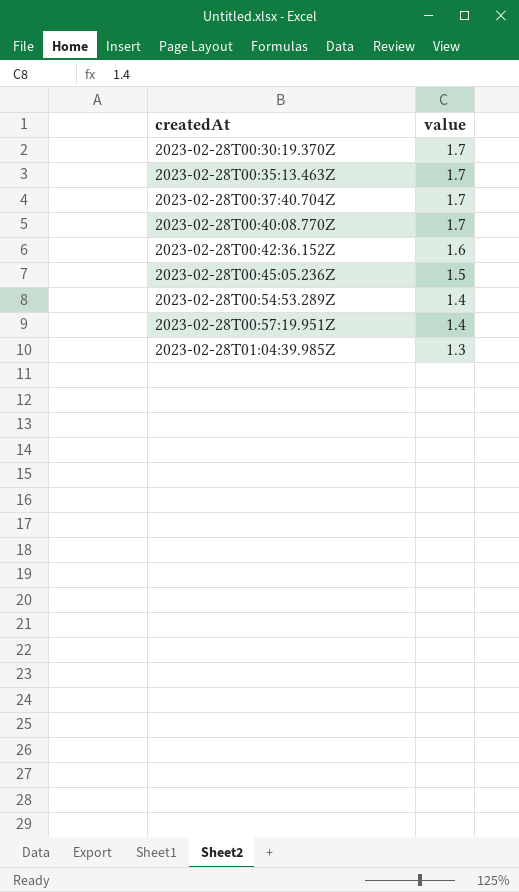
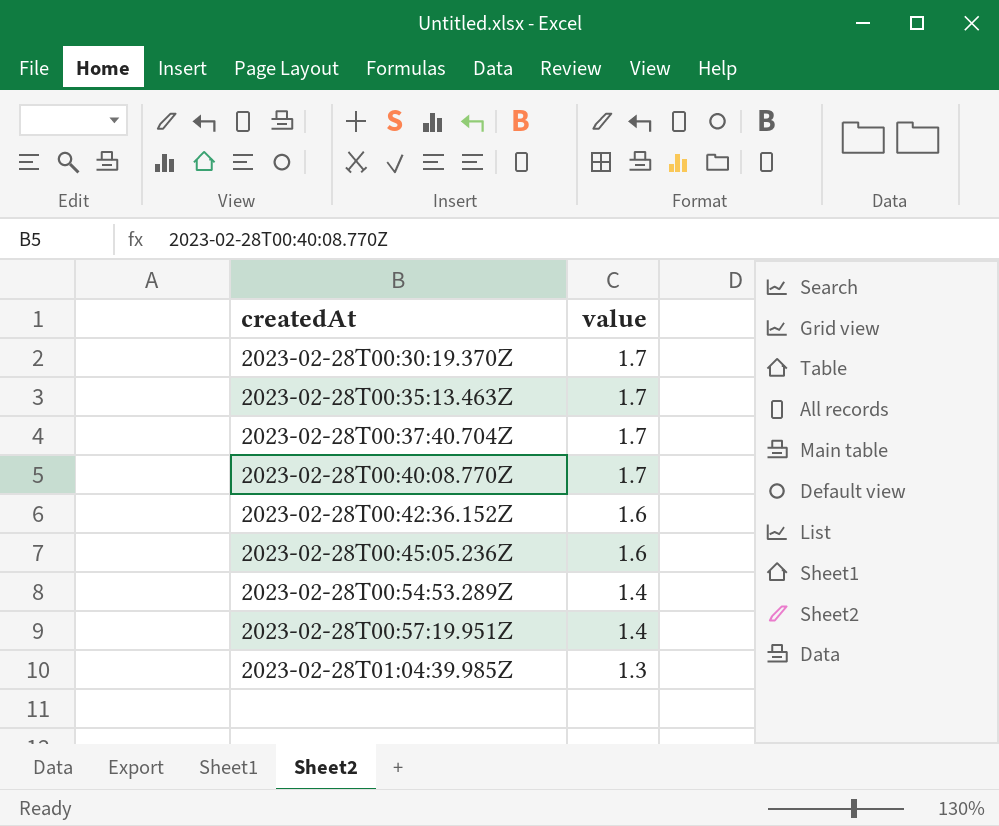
2023-02-28T00:45:05.236Z | value: 1.5 -> 1.6

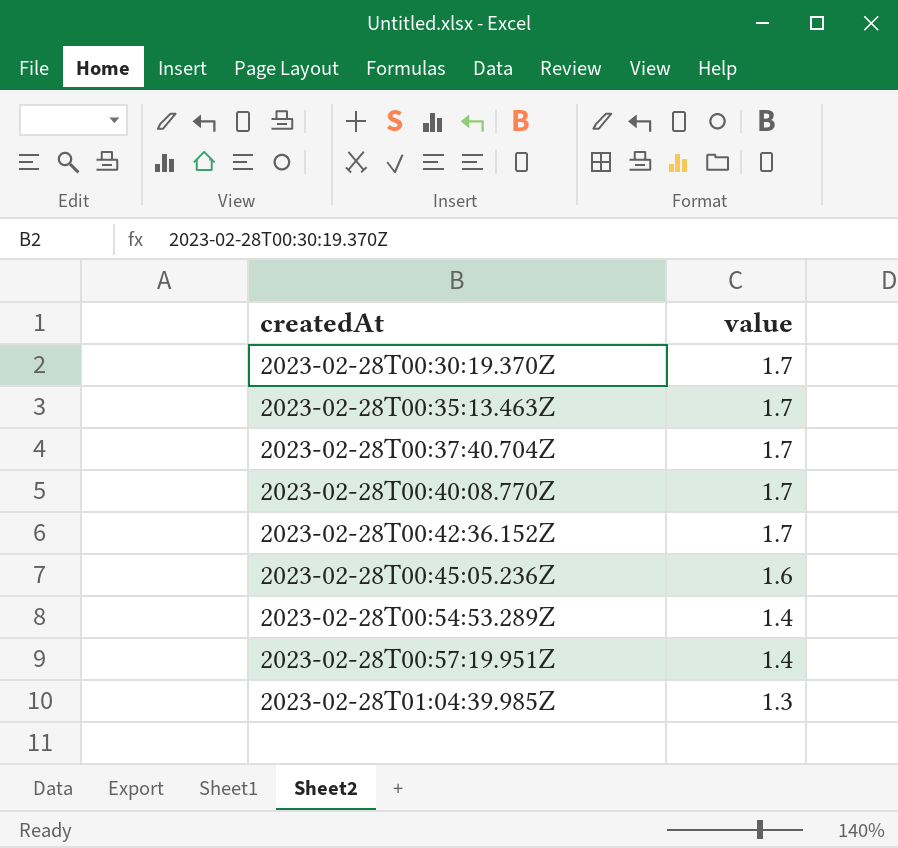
2023-02-28T00:42:36.152Z | value: 1.6 -> 1.7

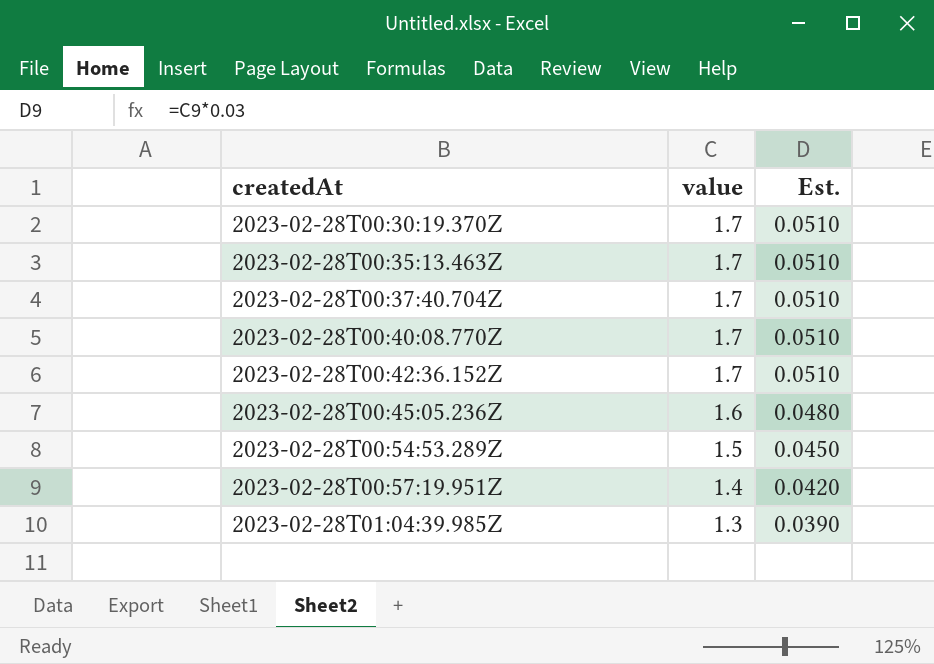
column Est. | formula: none -> [value] * 0.03
2023-02-28T00:54:53.289Z | value: 1.4 -> 1.5

